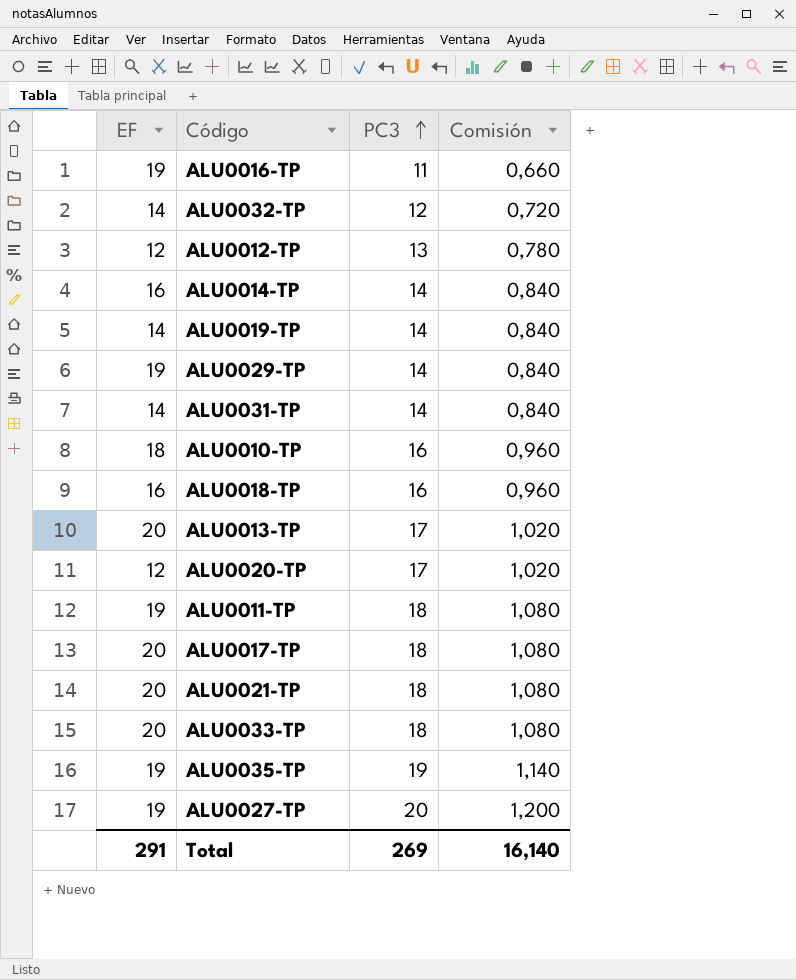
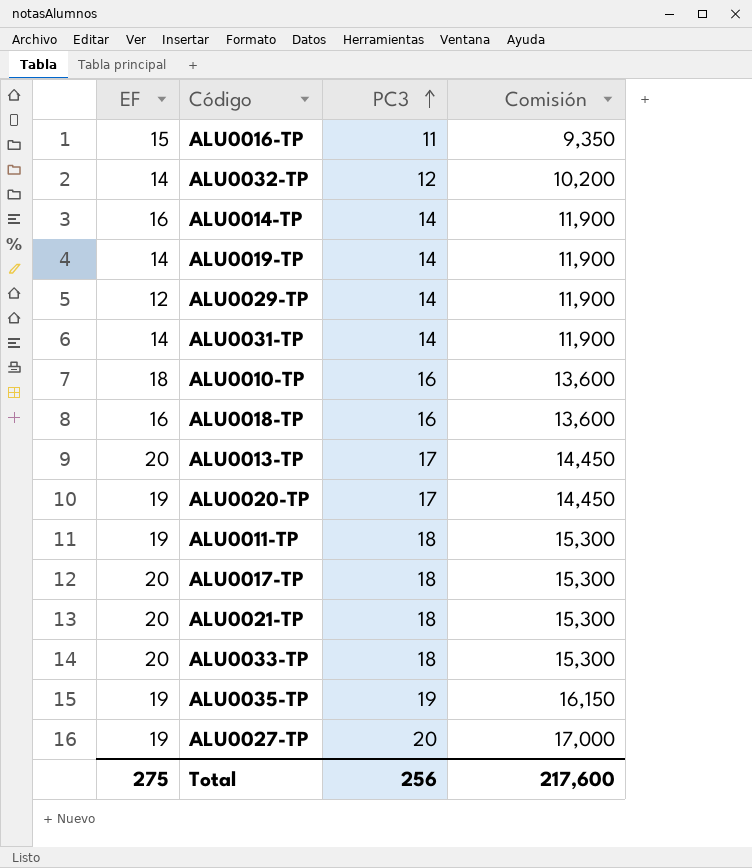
column Comisión | formula: [PC3] * 0,06 -> [PC3] * 0,85
row ALU0012-TP: 12 | 13 | 0,780 -> none
ALU0016-TP | EF: 19 -> 15
ALU0029-TP | EF: 19 -> 12
ALU0020-TP | EF: 12 -> 19
Total | EF: 291 -> 275
Total | PC3: 269 -> 256
Total | Comisión: 16,140 -> 217,600

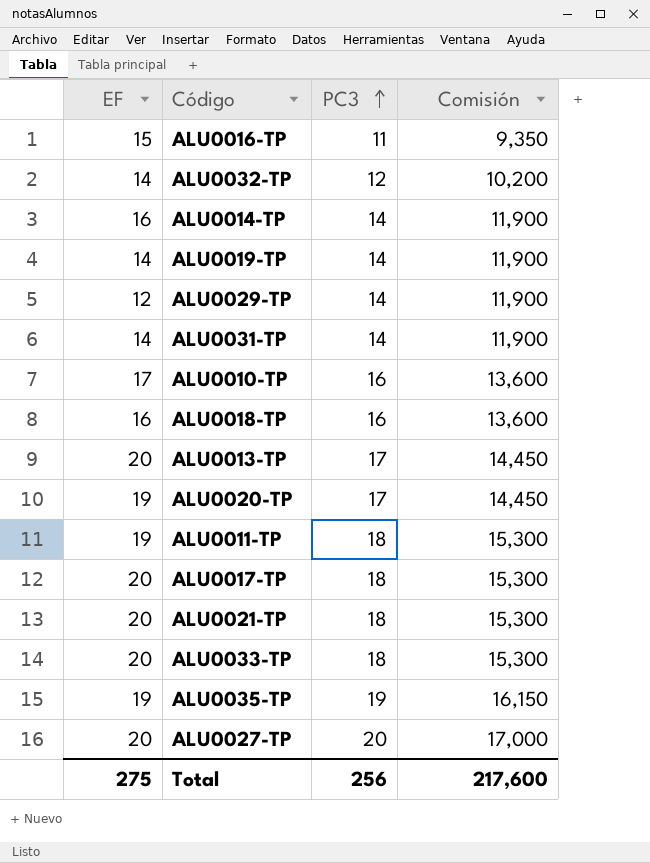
ALU0010-TP | EF: 18 -> 17
ALU0027-TP | EF: 19 -> 20

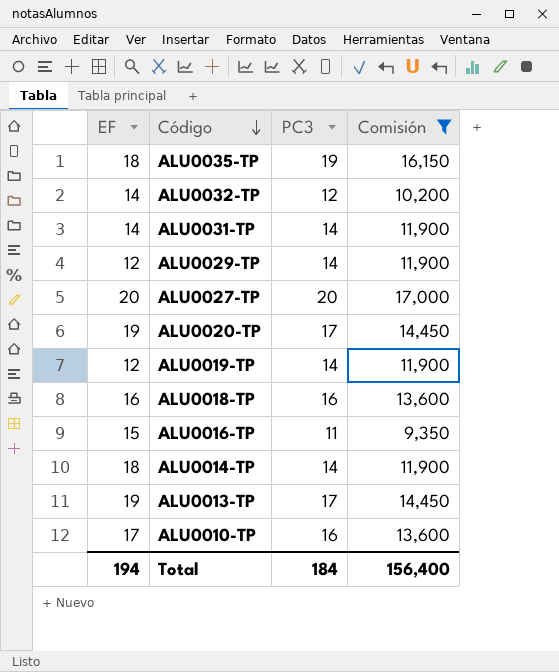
filter: none -> Comisión != 15,300
row order: PC3 ascending -> Código descending
ALU0035-TP | EF: 19 -> 18
ALU0019-TP | EF: 14 -> 12
ALU0014-TP | EF: 16 -> 18
ALU0013-TP | EF: 20 -> 19
Total | EF: 275 -> 194
Total | PC3: 256 -> 184
Total | Comisión: 217,600 -> 156,400

